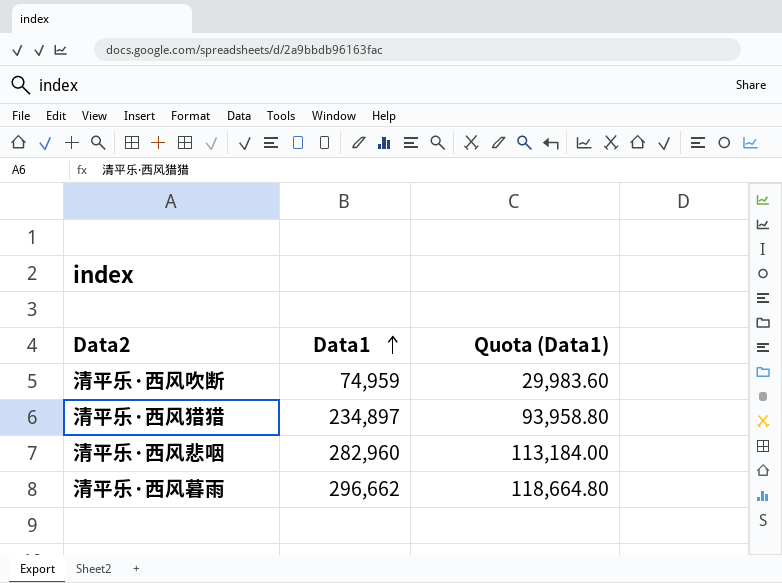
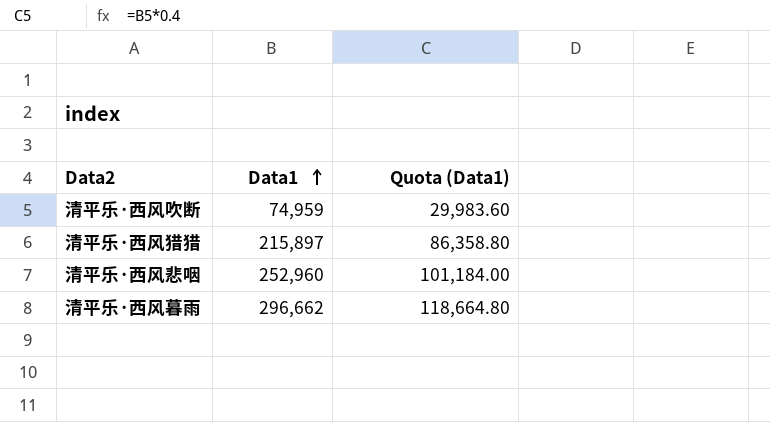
清平乐·西风猎猎 | Data1: 234,897 -> 215,897
清平乐·西风猎猎 | Quota (Data1): 93,958.80 -> 86,358.80
清平乐·西风悲咽 | Data1: 282,960 -> 252,960
清平乐·西风悲咽 | Quota (Data1): 113,184.00 -> 101,184.00

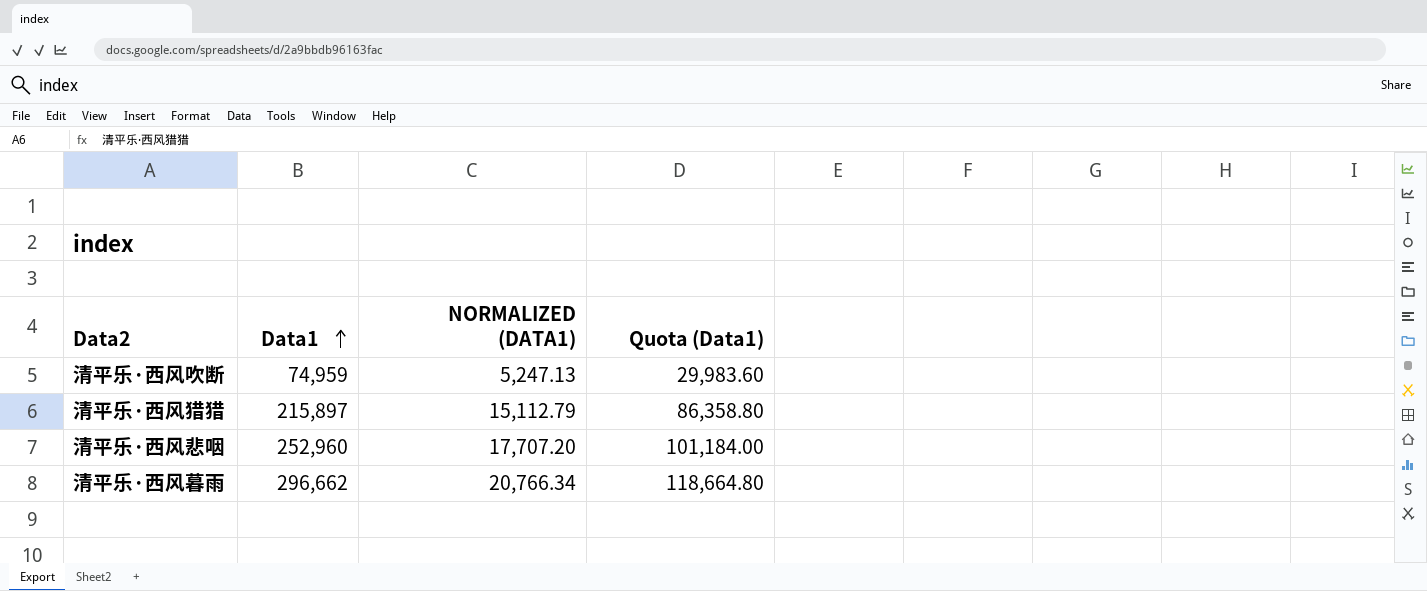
column NORMALIZED (DATA1) | formula: none -> [Data1] * 0.07

